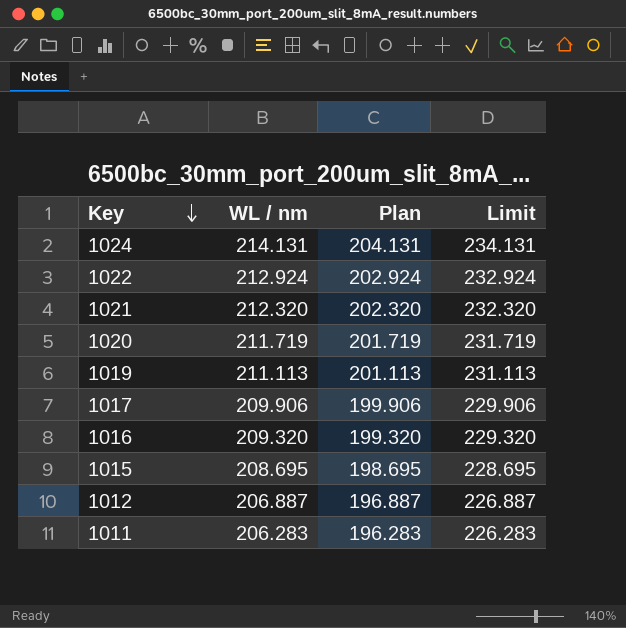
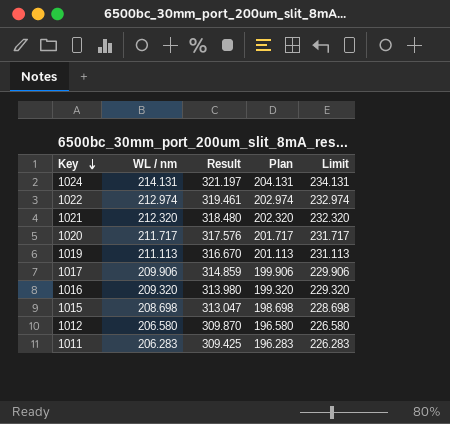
column Result | formula: none -> [WL / nm] * 1.5
1022 | WL / nm: 212.924 -> 212.974
1022 | Plan: 202.924 -> 202.974
1022 | Limit: 232.924 -> 232.974
1020 | WL / nm: 211.719 -> 211.717
1020 | Plan: 201.719 -> 201.717
1020 | Limit: 231.719 -> 231.717
1015 | WL / nm: 208.695 -> 208.698
1015 | Plan: 198.695 -> 198.698
1015 | Limit: 228.695 -> 228.698
1012 | WL / nm: 206.887 -> 206.580
1012 | Plan: 196.887 -> 196.580
1012 | Limit: 226.887 -> 226.580

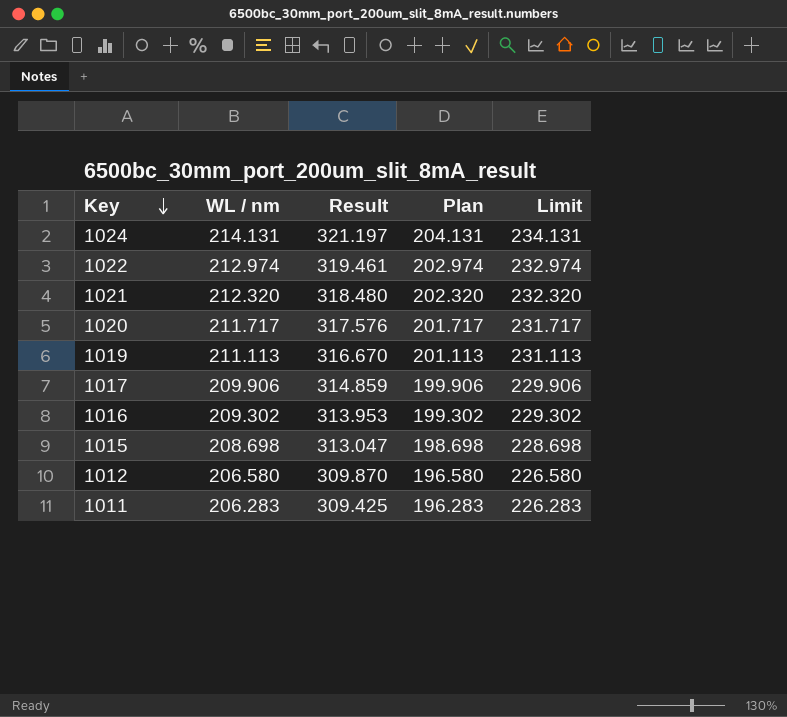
1016 | WL / nm: 209.320 -> 209.302
1016 | Result: 313.980 -> 313.953
1016 | Plan: 199.320 -> 199.302
1016 | Limit: 229.320 -> 229.302

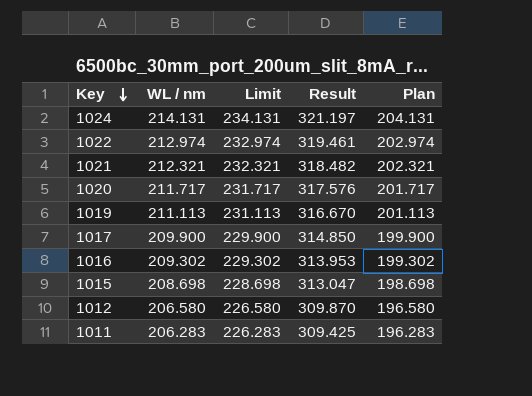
column Limit | position: 5 -> 3
1021 | WL / nm: 212.320 -> 212.321
1021 | Limit: 232.320 -> 232.321
1021 | Result: 318.480 -> 318.482
1021 | Plan: 202.320 -> 202.321
1017 | WL / nm: 209.906 -> 209.900
1017 | Limit: 229.906 -> 229.900
1017 | Result: 314.859 -> 314.850
1017 | Plan: 199.906 -> 199.900

